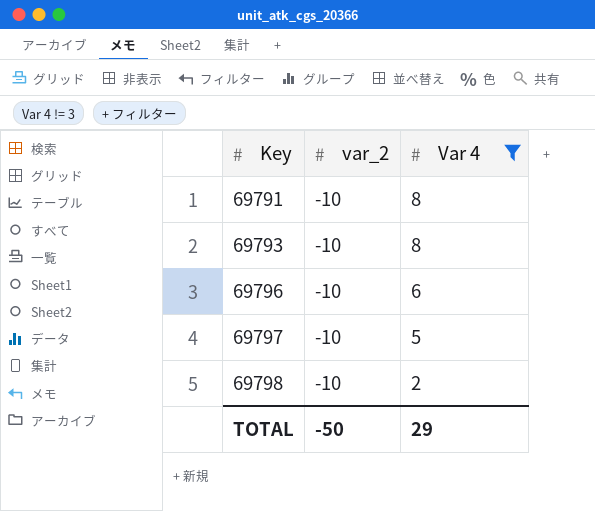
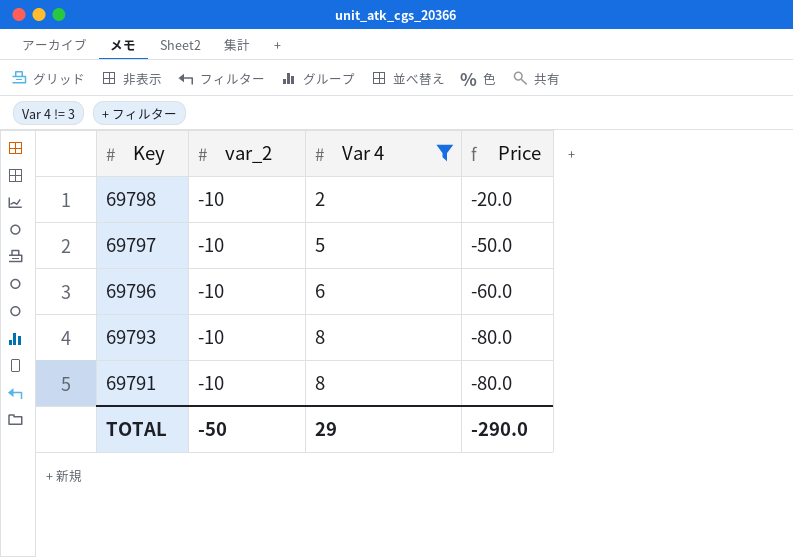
row order: Key ascending -> Key descending
column Price | formula: none -> [var_2] * [Var 4]

